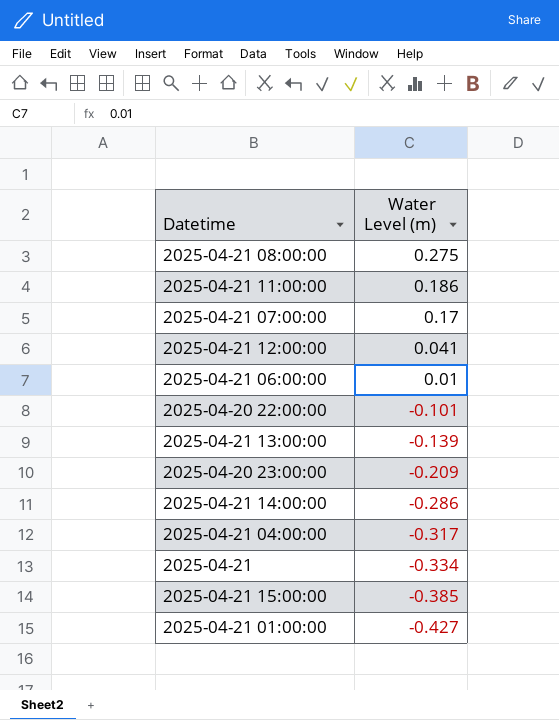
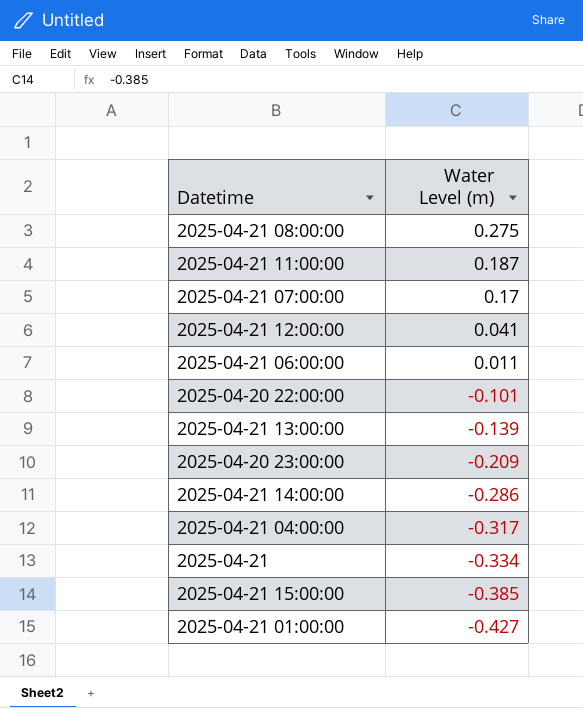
2025-04-21 11:00:00 | Water Level (m): 0.186 -> 0.187
2025-04-21 06:00:00 | Water Level (m): 0.01 -> 0.011

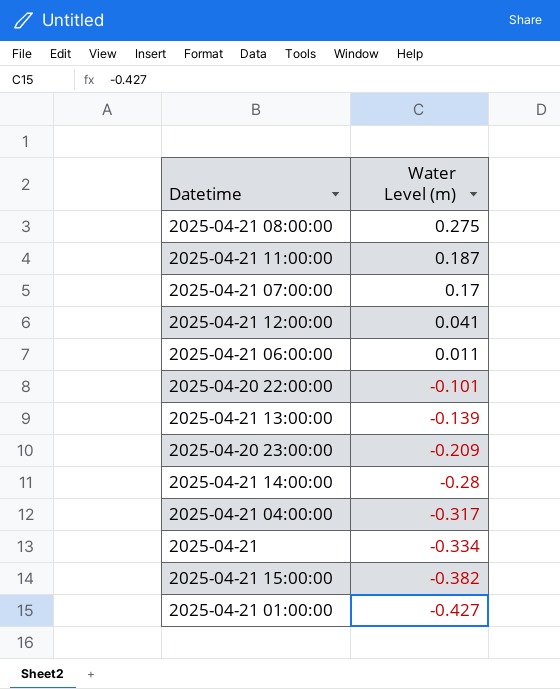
2025-04-21 14:00:00 | Water Level (m): -0.286 -> -0.28
2025-04-21 15:00:00 | Water Level (m): -0.385 -> -0.382

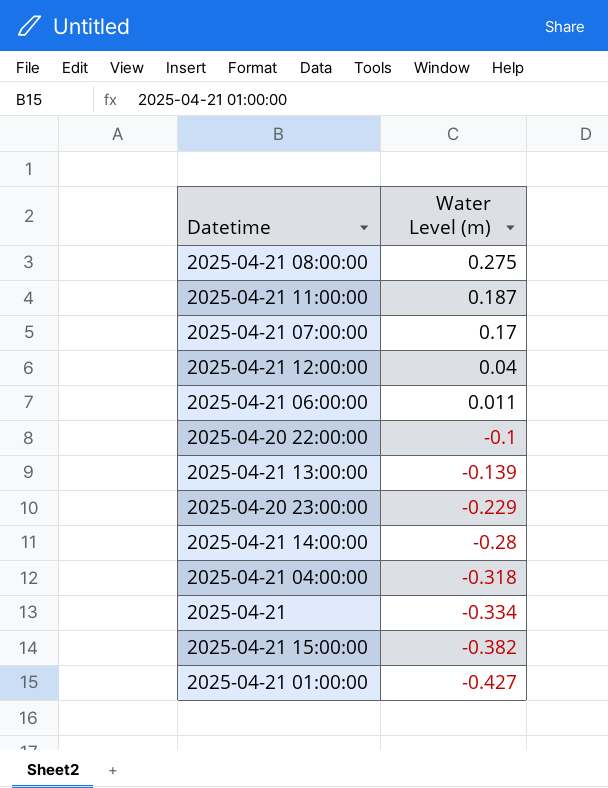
2025-04-21 12:00:00 | Water Level (m): 0.041 -> 0.04
2025-04-20 22:00:00 | Water Level (m): -0.101 -> -0.1
2025-04-20 23:00:00 | Water Level (m): -0.209 -> -0.229
2025-04-21 04:00:00 | Water Level (m): -0.317 -> -0.318

